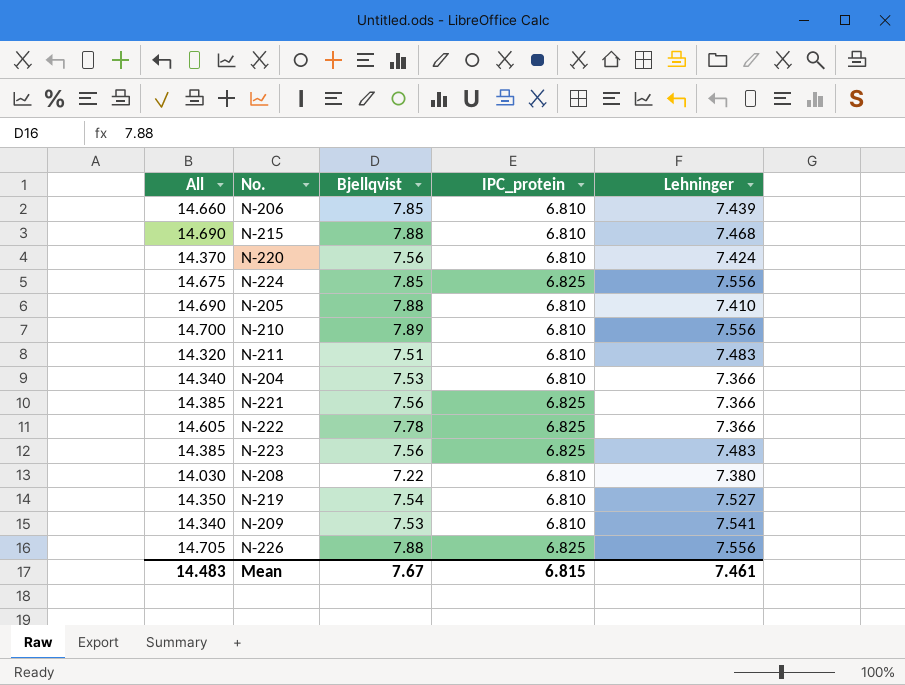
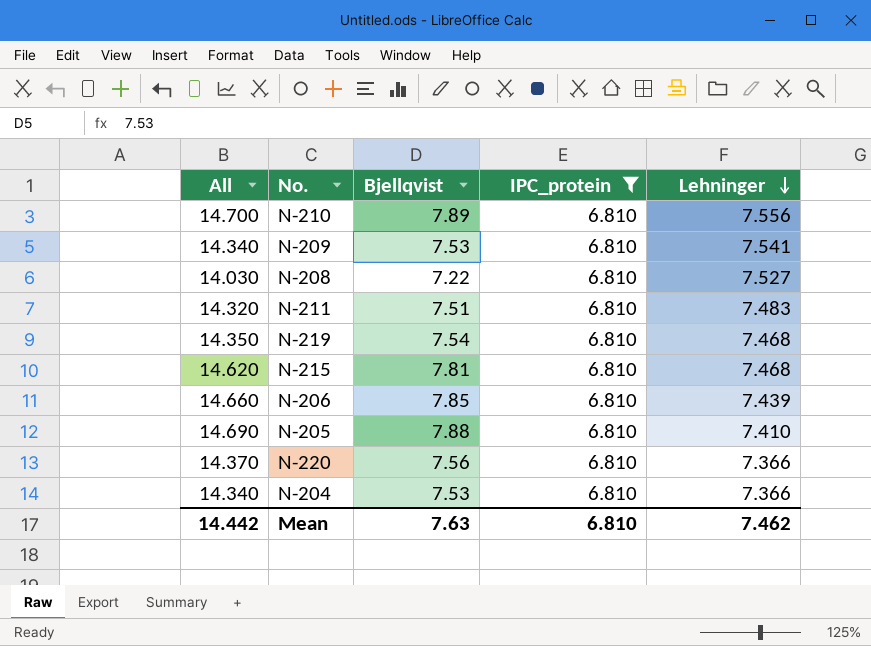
filter: none -> IPC_protein = 6.810
row order: none -> Lehninger descending
N-208 | Lehninger: 7.380 -> 7.527
N-219 | Lehninger: 7.527 -> 7.468
N-215 | All: 14.690 -> 14.620
N-215 | Bjellqvist: 7.88 -> 7.81
N-220 | Lehninger: 7.424 -> 7.366
Mean | All: 14.483 -> 14.442
Mean | Bjellqvist: 7.67 -> 7.63
Mean | IPC_protein: 6.815 -> 6.810
Mean | Lehninger: 7.461 -> 7.462

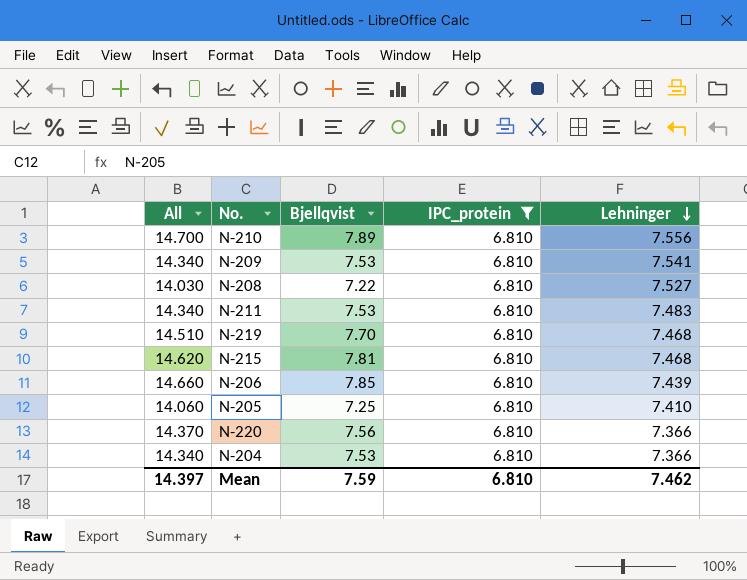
N-211 | All: 14.320 -> 14.340
N-211 | Bjellqvist: 7.51 -> 7.53
N-219 | All: 14.350 -> 14.510
N-219 | Bjellqvist: 7.54 -> 7.70
N-205 | All: 14.690 -> 14.060
N-205 | Bjellqvist: 7.88 -> 7.25
Mean | All: 14.442 -> 14.397
Mean | Bjellqvist: 7.63 -> 7.59

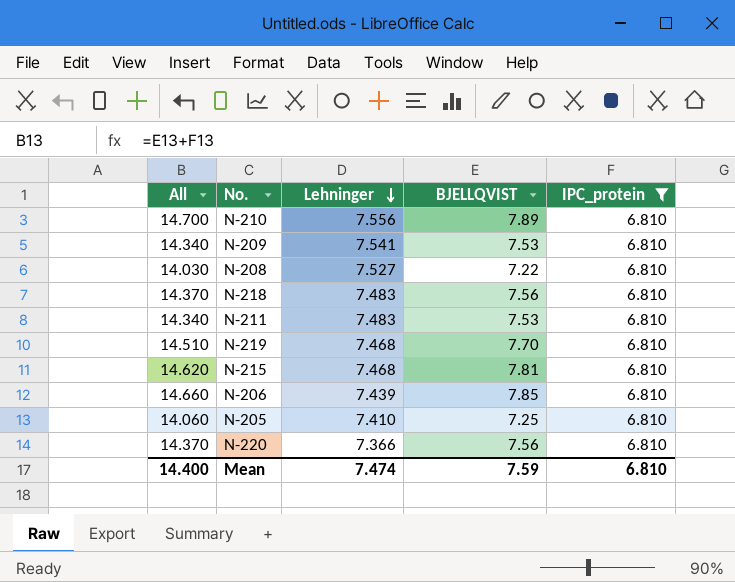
column Lehninger | position: 5 -> 3
column name: Bjellqvist -> BJELLQVIST
row N-204: 14.340 | 7.53 | 6.810 | 7.366 -> none
row N-218: none -> 14.370 | 7.483 | 7.56 | 6.810
Mean | All: 14.397 -> 14.400
Mean | Lehninger: 7.462 -> 7.474

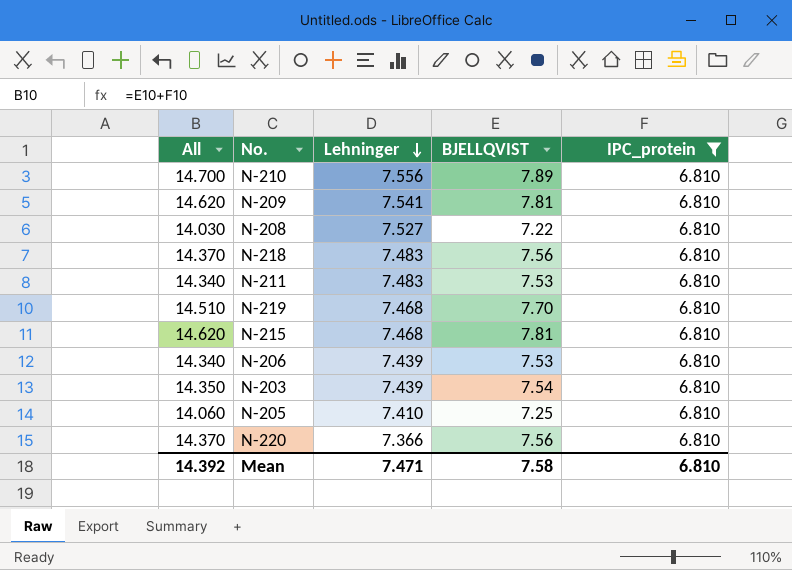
N-209 | All: 14.340 -> 14.620
N-209 | BJELLQVIST: 7.53 -> 7.81
N-206 | All: 14.660 -> 14.340
N-206 | BJELLQVIST: 7.85 -> 7.53
row N-203: none -> 14.350 | 7.439 | 7.54 | 6.810
Mean | All: 14.400 -> 14.392
Mean | Lehninger: 7.474 -> 7.471
Mean | BJELLQVIST: 7.59 -> 7.58

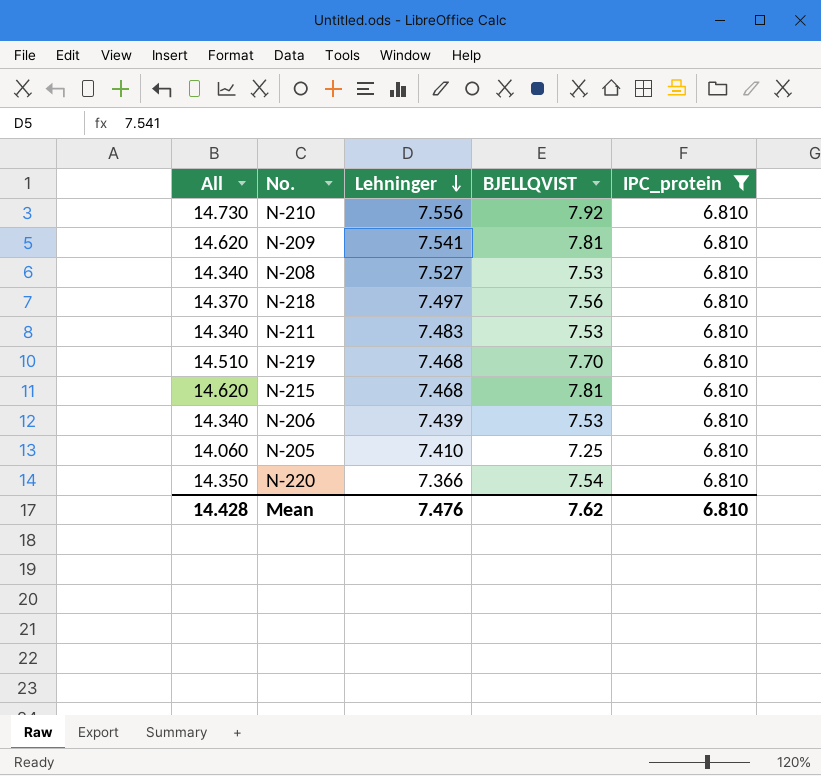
row N-203: 14.350 | 7.439 | 7.54 | 6.810 -> none
N-210 | All: 14.700 -> 14.730
N-210 | BJELLQVIST: 7.89 -> 7.92
N-208 | All: 14.030 -> 14.340
N-208 | BJELLQVIST: 7.22 -> 7.53
N-218 | Lehninger: 7.483 -> 7.497
N-220 | All: 14.370 -> 14.350
N-220 | BJELLQVIST: 7.56 -> 7.54
Mean | All: 14.392 -> 14.428
Mean | Lehninger: 7.471 -> 7.476
Mean | BJELLQVIST: 7.58 -> 7.62

